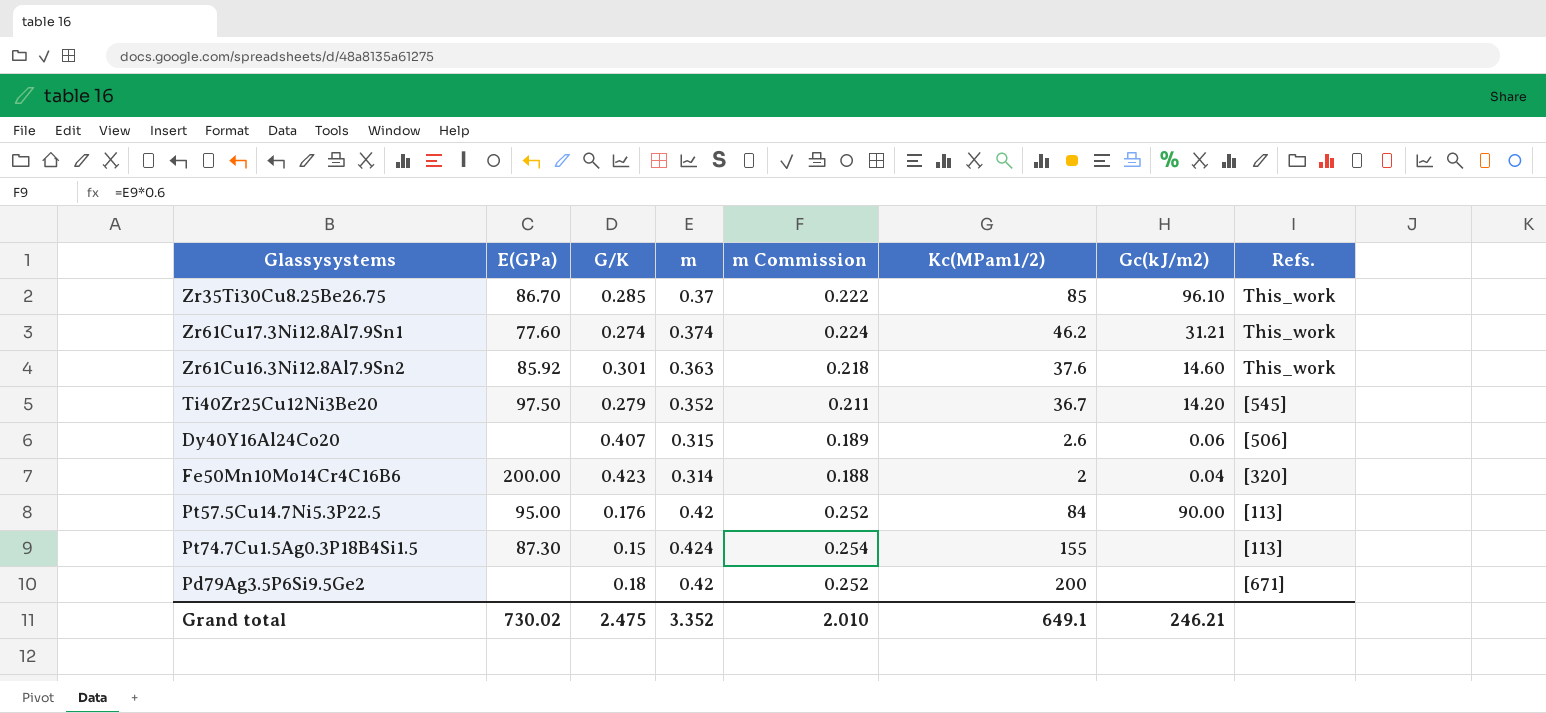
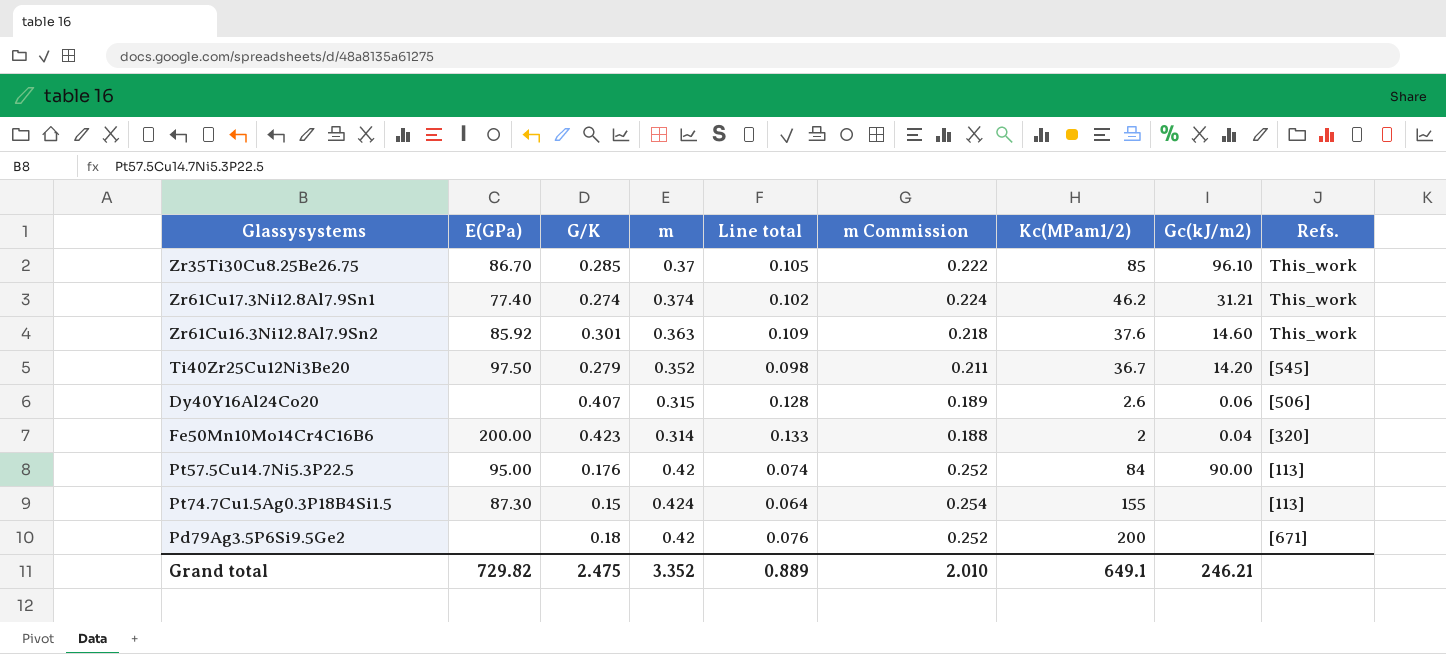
column Line total | formula: none -> [G/K] * [m]
Zr61Cu17.3Ni12.8Al7.9Sn1 | E(GPa): 77.60 -> 77.40
Grand total | E(GPa): 730.02 -> 729.82

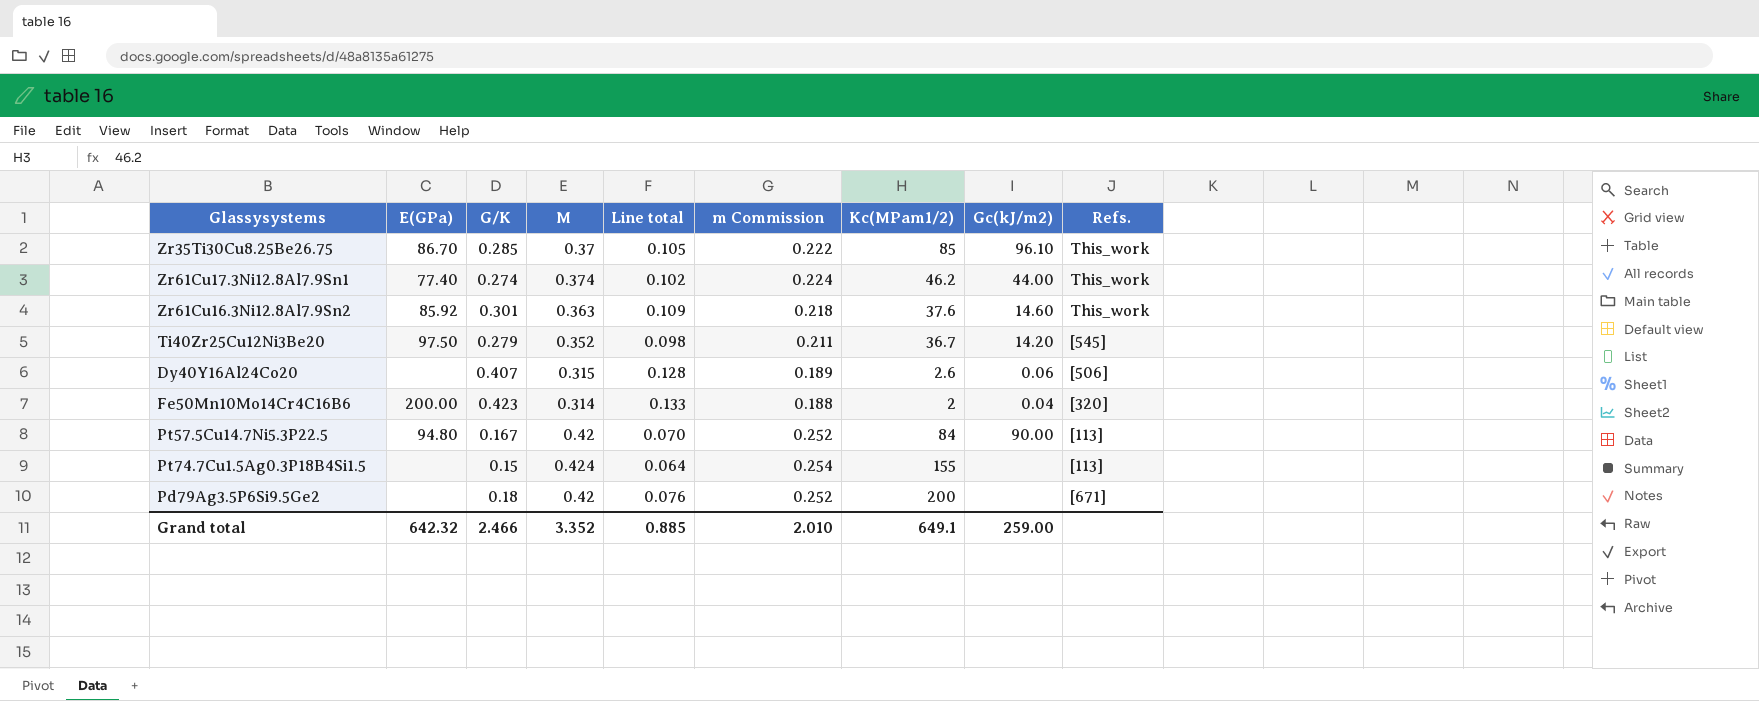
column name: m -> M
Zr61Cu17.3Ni12.8Al7.9Sn1 | Gc(kJ/m2): 31.21 -> 44.00
Pt57.5Cu14.7Ni5.3P22.5 | E(GPa): 95.00 -> 94.80
Pt57.5Cu14.7Ni5.3P22.5 | G/K: 0.176 -> 0.167
Pt57.5Cu14.7Ni5.3P22.5 | Line total: 0.074 -> 0.070
Pt74.7Cu1.5Ag0.3P18B4Si1.5 | E(GPa): 87.30 -> none
Grand total | E(GPa): 729.82 -> 642.32
Grand total | G/K: 2.475 -> 2.466
Grand total | Line total: 0.889 -> 0.885
Grand total | Gc(kJ/m2): 246.21 -> 259.00

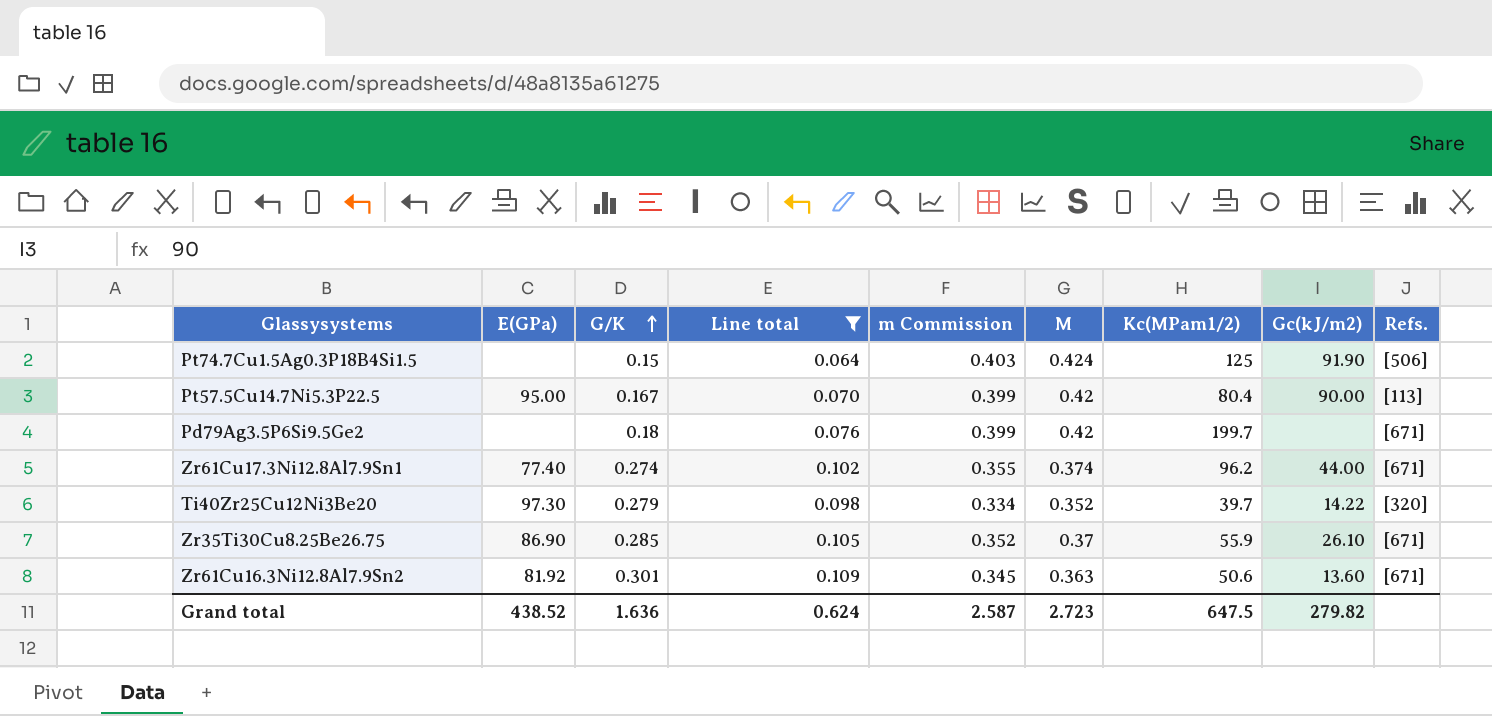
filter: none -> Line total <= 0.109
row order: none -> G/K ascending
column m Commission | formula: [M] * 0.6 -> [M] * 0.95
column M | position: 4 -> 6
Pt74.7Cu1.5Ag0.3P18B4Si1.5 | Kc(MPam1/2): 155 -> 125
Pt74.7Cu1.5Ag0.3P18B4Si1.5 | Gc(kJ/m2): none -> 91.90
Pt74.7Cu1.5Ag0.3P18B4Si1.5 | Refs.: [113] -> [506]
Pt57.5Cu14.7Ni5.3P22.5 | E(GPa): 94.80 -> 95.00
Pt57.5Cu14.7Ni5.3P22.5 | Kc(MPam1/2): 84 -> 80.4
Pd79Ag3.5P6Si9.5Ge2 | Kc(MPam1/2): 200 -> 199.7
Zr61Cu17.3Ni12.8Al7.9Sn1 | Kc(MPam1/2): 46.2 -> 96.2
Zr61Cu17.3Ni12.8Al7.9Sn1 | Refs.: This_work -> [671]
Ti40Zr25Cu12Ni3Be20 | E(GPa): 97.50 -> 97.30
Ti40Zr25Cu12Ni3Be20 | Kc(MPam1/2): 36.7 -> 39.7
Ti40Zr25Cu12Ni3Be20 | Gc(kJ/m2): 14.20 -> 14.22
Ti40Zr25Cu12Ni3Be20 | Refs.: [545] -> [320]
Zr35Ti30Cu8.25Be26.75 | E(GPa): 86.70 -> 86.90
Zr35Ti30Cu8.25Be26.75 | Kc(MPam1/2): 85 -> 55.9
Zr35Ti30Cu8.25Be26.75 | Gc(kJ/m2): 96.10 -> 26.10
Zr35Ti30Cu8.25Be26.75 | Refs.: This_work -> [671]
Zr61Cu16.3Ni12.8Al7.9Sn2 | E(GPa): 85.92 -> 81.92
Zr61Cu16.3Ni12.8Al7.9Sn2 | Kc(MPam1/2): 37.6 -> 50.6
Zr61Cu16.3Ni12.8Al7.9Sn2 | Gc(kJ/m2): 14.60 -> 13.60
Zr61Cu16.3Ni12.8Al7.9Sn2 | Refs.: This_work -> [671]
Grand total | E(GPa): 642.32 -> 438.52
Grand total | G/K: 2.466 -> 1.636
Grand total | Line total: 0.885 -> 0.624
Grand total | m Commission: 2.010 -> 2.587
Grand total | M: 3.352 -> 2.723
Grand total | Kc(MPam1/2): 649.1 -> 647.5
Grand total | Gc(kJ/m2): 259.00 -> 279.82

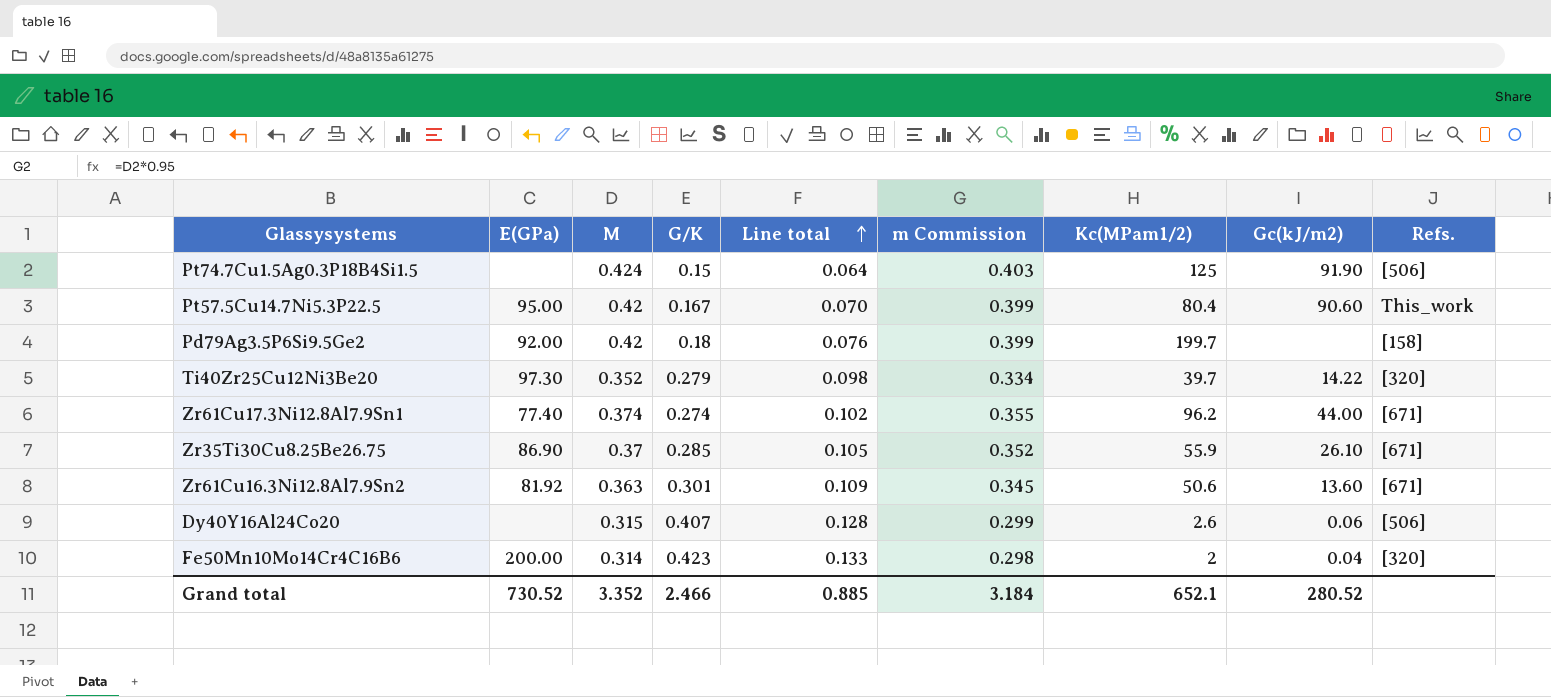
filter: Line total <= 0.109 -> none
row order: G/K ascending -> Line total ascending
column M | position: 6 -> 3
Pt57.5Cu14.7Ni5.3P22.5 | Gc(kJ/m2): 90.00 -> 90.60
Pt57.5Cu14.7Ni5.3P22.5 | Refs.: [113] -> This_work
Pd79Ag3.5P6Si9.5Ge2 | E(GPa): none -> 92.00
Pd79Ag3.5P6Si9.5Ge2 | Refs.: [671] -> [158]
Grand total | E(GPa): 438.52 -> 730.52
Grand total | M: 2.723 -> 3.352
Grand total | G/K: 1.636 -> 2.466
Grand total | Line total: 0.624 -> 0.885
Grand total | m Commission: 2.587 -> 3.184
Grand total | Kc(MPam1/2): 647.5 -> 652.1
Grand total | Gc(kJ/m2): 279.82 -> 280.52

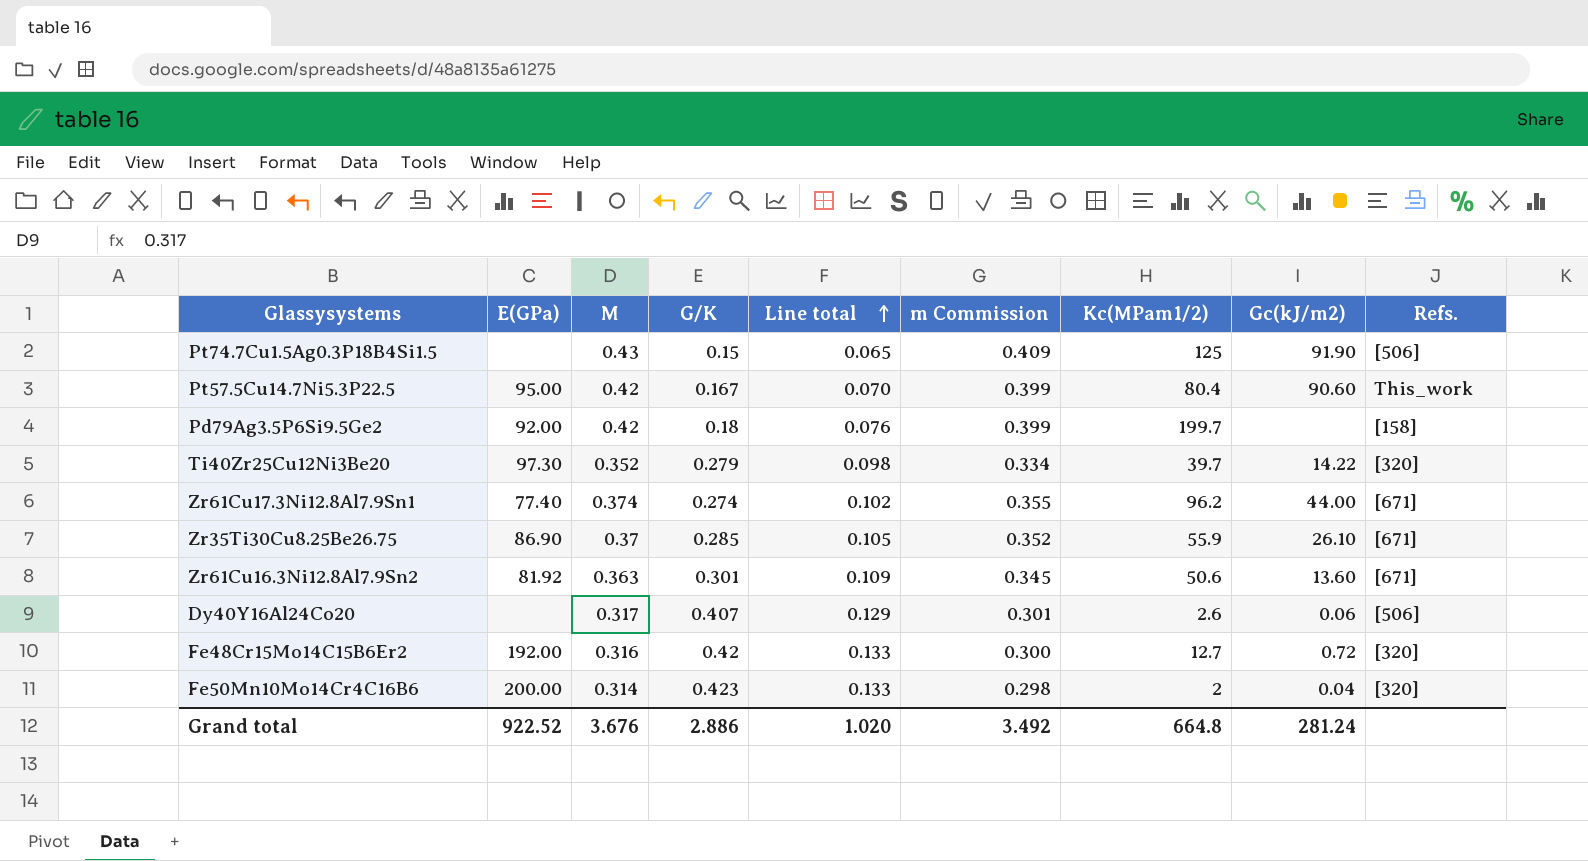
Pt74.7Cu1.5Ag0.3P18B4Si1.5 | M: 0.424 -> 0.43
Pt74.7Cu1.5Ag0.3P18B4Si1.5 | Line total: 0.064 -> 0.065
Pt74.7Cu1.5Ag0.3P18B4Si1.5 | m Commission: 0.403 -> 0.409
Dy40Y16Al24Co20 | M: 0.315 -> 0.317
Dy40Y16Al24Co20 | Line total: 0.128 -> 0.129
Dy40Y16Al24Co20 | m Commission: 0.299 -> 0.301
row Fe48Cr15Mo14C15B6Er2: none -> 192.00 | 0.316 | 0.42 | 0.133 | 0.300 | 12.7 | 0.72 | [320]
Grand total | E(GPa): 730.52 -> 922.52
Grand total | M: 3.352 -> 3.676
Grand total | G/K: 2.466 -> 2.886
Grand total | Line total: 0.885 -> 1.020
Grand total | m Commission: 3.184 -> 3.492
Grand total | Kc(MPam1/2): 652.1 -> 664.8
Grand total | Gc(kJ/m2): 280.52 -> 281.24

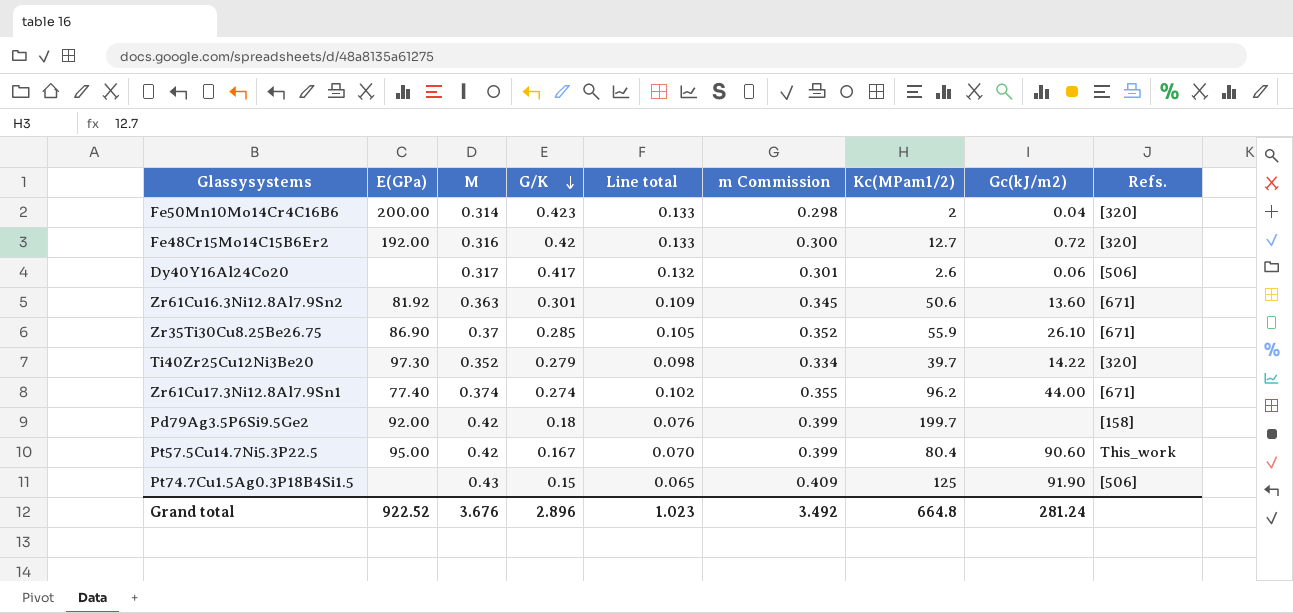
row order: Line total ascending -> G/K descending
Dy40Y16Al24Co20 | G/K: 0.407 -> 0.417
Dy40Y16Al24Co20 | Line total: 0.129 -> 0.132
Grand total | G/K: 2.886 -> 2.896
Grand total | Line total: 1.020 -> 1.023

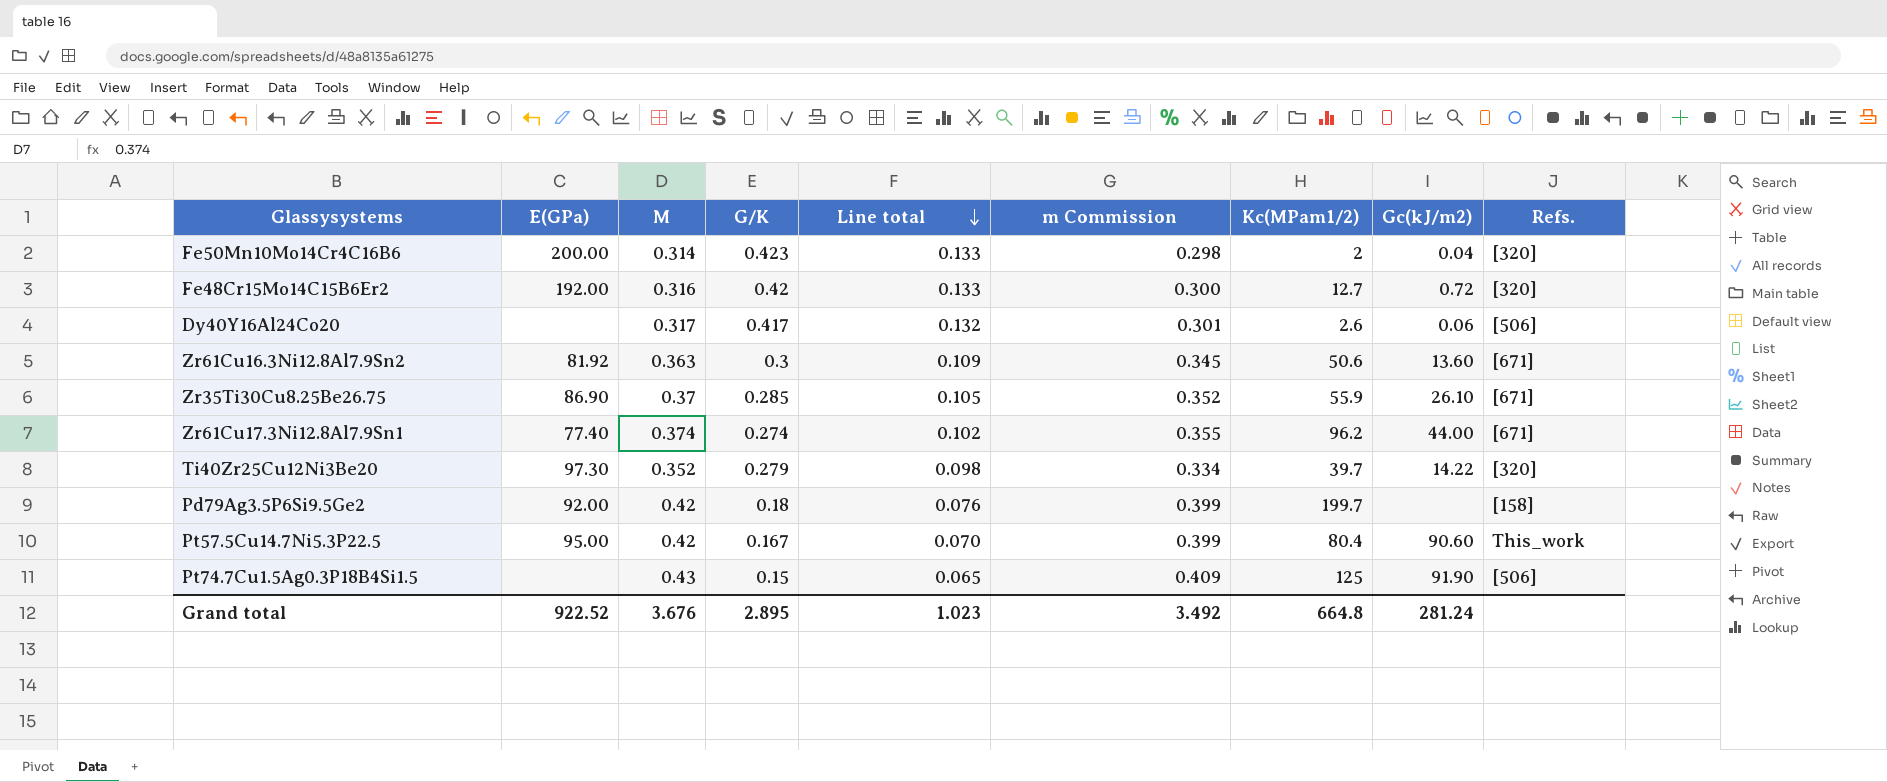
row order: G/K descending -> Line total descending
Zr61Cu16.3Ni12.8Al7.9Sn2 | G/K: 0.301 -> 0.3
Grand total | G/K: 2.896 -> 2.895

